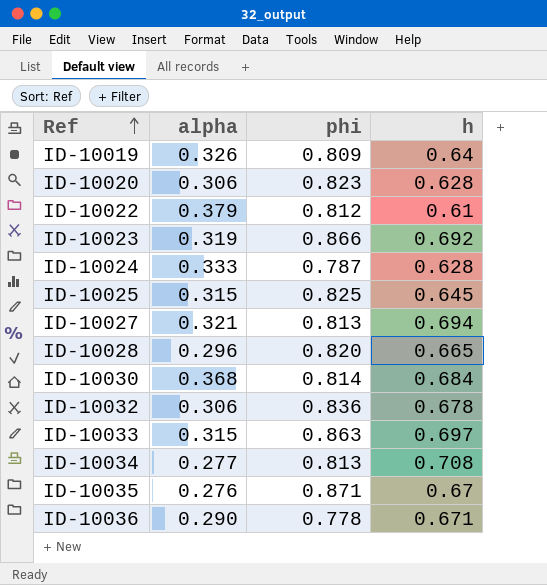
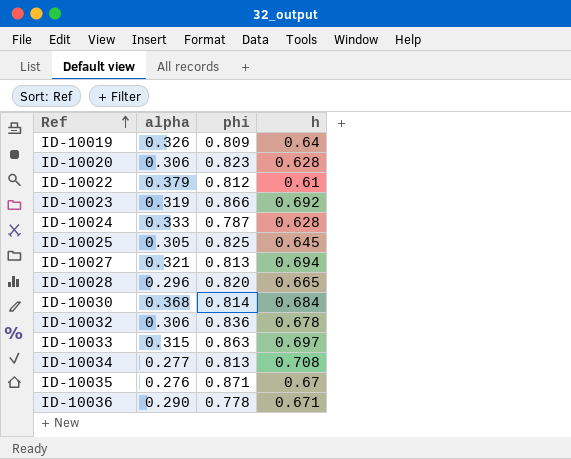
ID-10025 | alpha: 0.315 -> 0.305

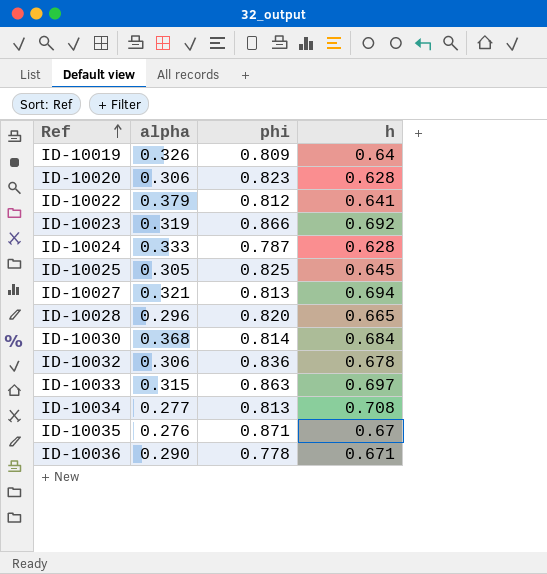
ID-10022 | h: 0.61 -> 0.641

